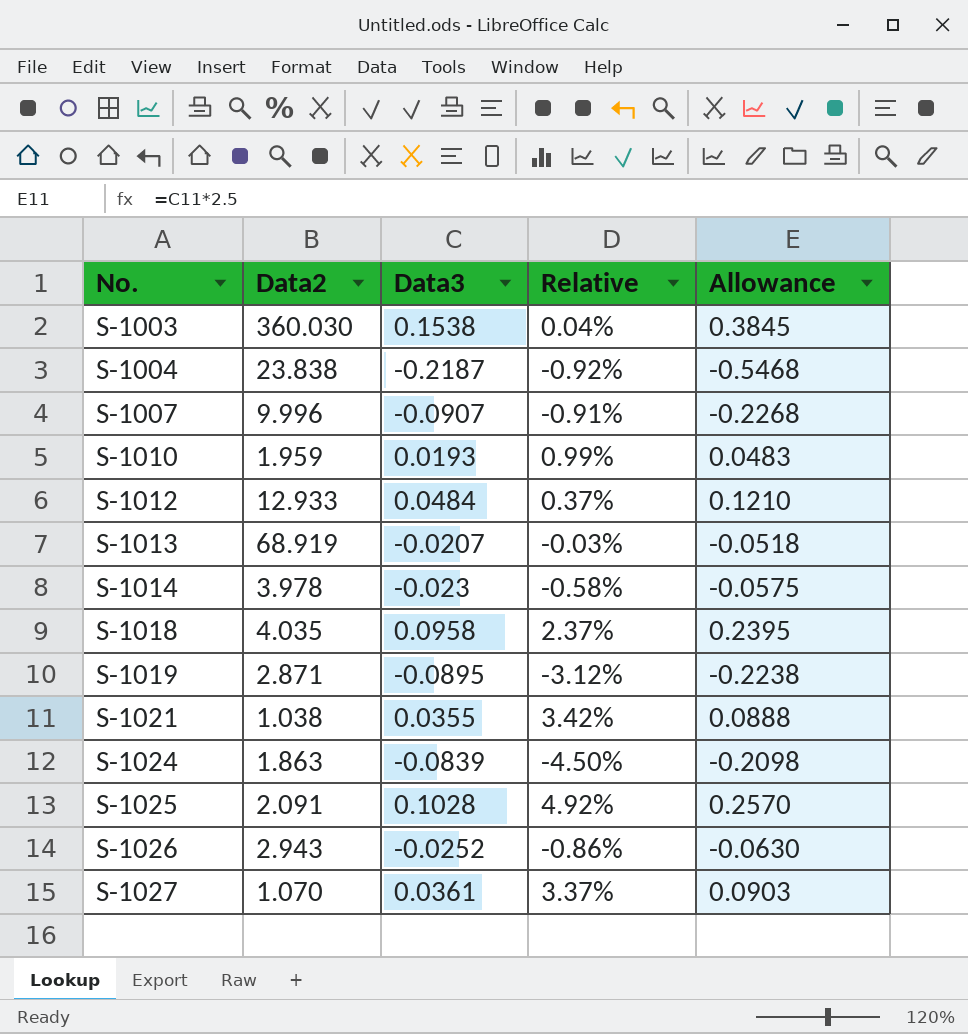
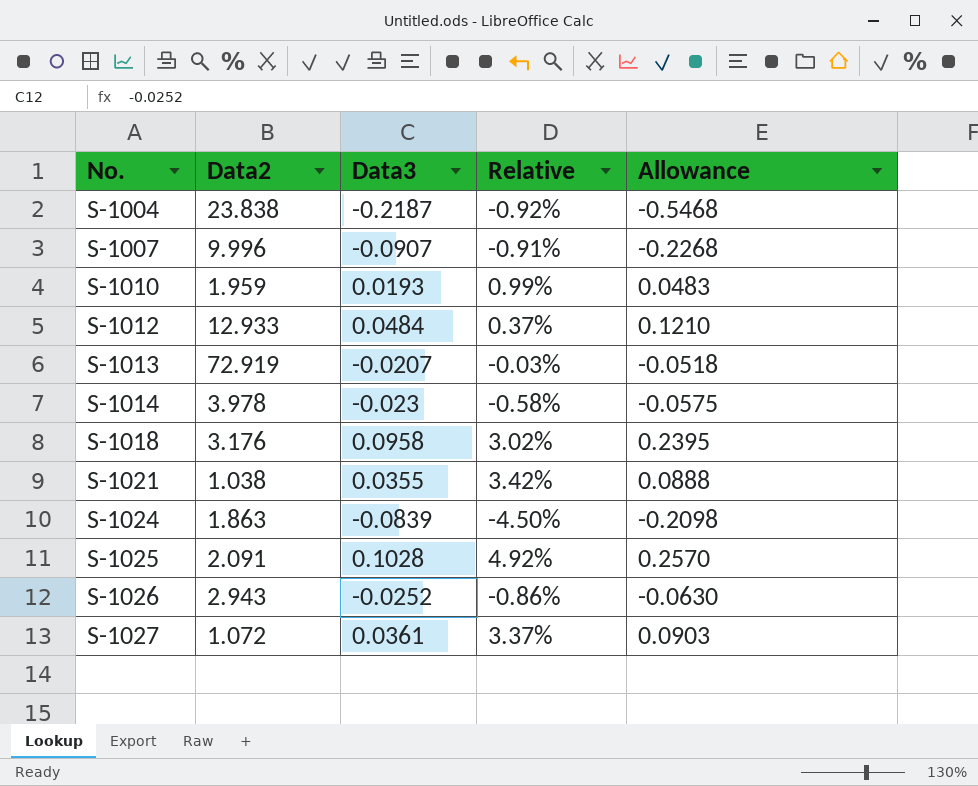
row S-1003: 360.030 | 0.1538 | 0.04% | 0.3845 -> none
row S-1019: 2.871 | -0.0895 | -3.12% | -0.2238 -> none
S-1013 | Data2: 68.919 -> 72.919
S-1018 | Data2: 4.035 -> 3.176
S-1018 | Relative: 2.37% -> 3.02%
S-1027 | Data2: 1.070 -> 1.072

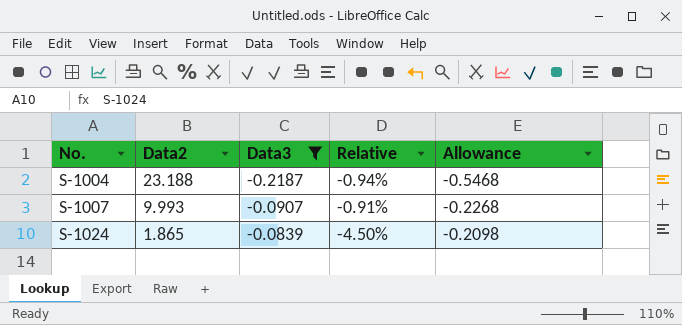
filter: none -> Data3 <= -0.0839
S-1004 | Data2: 23.838 -> 23.188
S-1004 | Relative: -0.92% -> -0.94%
S-1007 | Data2: 9.996 -> 9.993
S-1024 | Data2: 1.863 -> 1.865

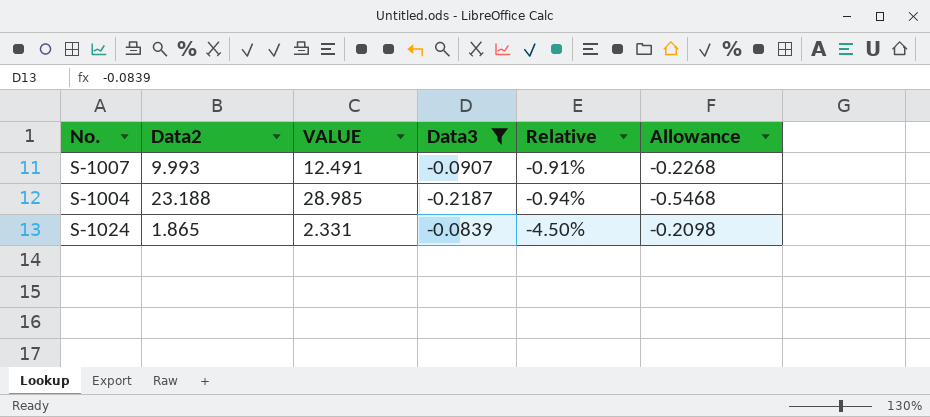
row order: No. ascending -> Relative descending
column VALUE | formula: none -> [Data2] * 1.25

